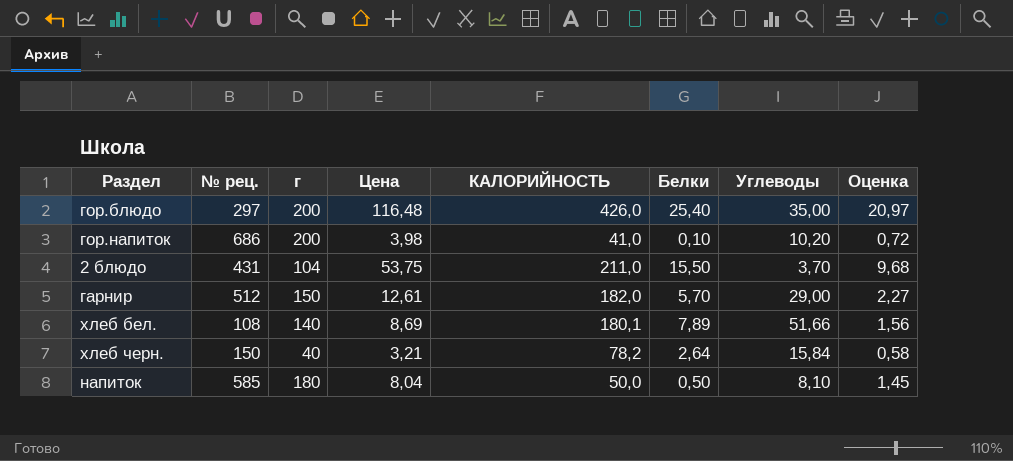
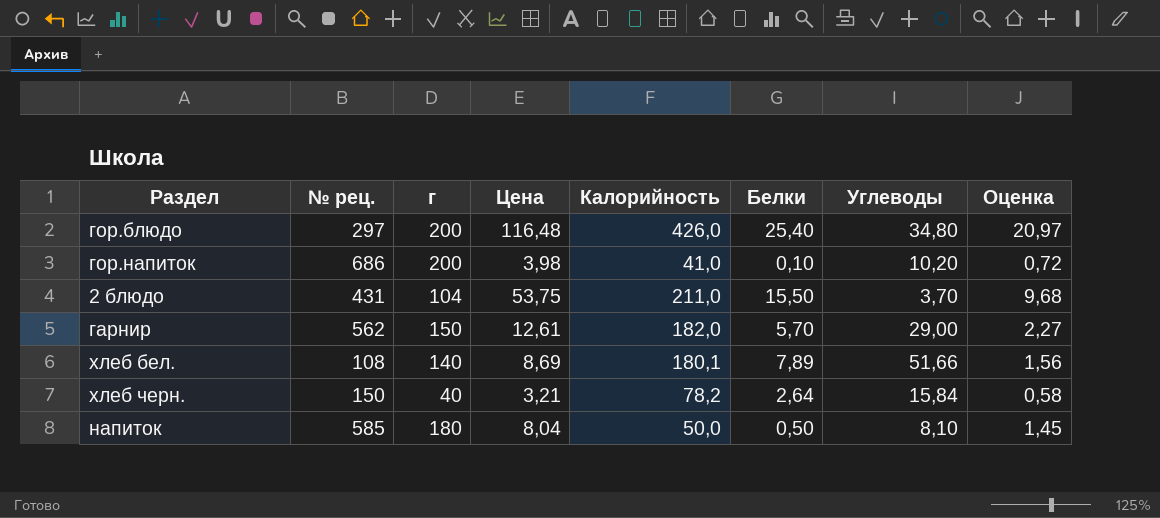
column name: КАЛОРИЙНОСТЬ -> Калорийность
гор.блюдо | Углеводы: 35,00 -> 34,80
гарнир | № рец.: 512 -> 562

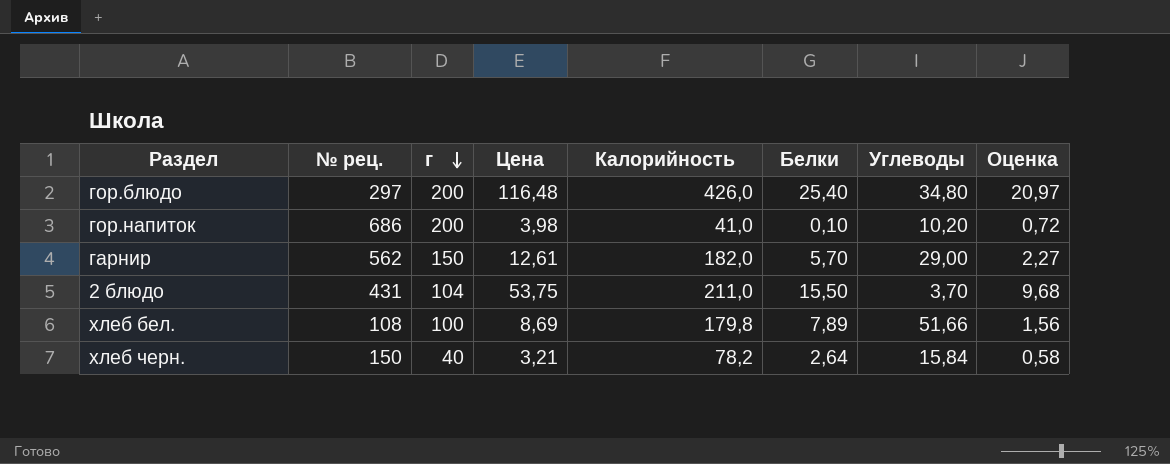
row order: none -> г descending
row напиток: 585 | 180 | 8,04 | 50,0 | 0,50 | 8,10 | 1,45 -> none
хлеб бел. | г: 140 -> 100
хлеб бел. | Калорийность: 180,1 -> 179,8

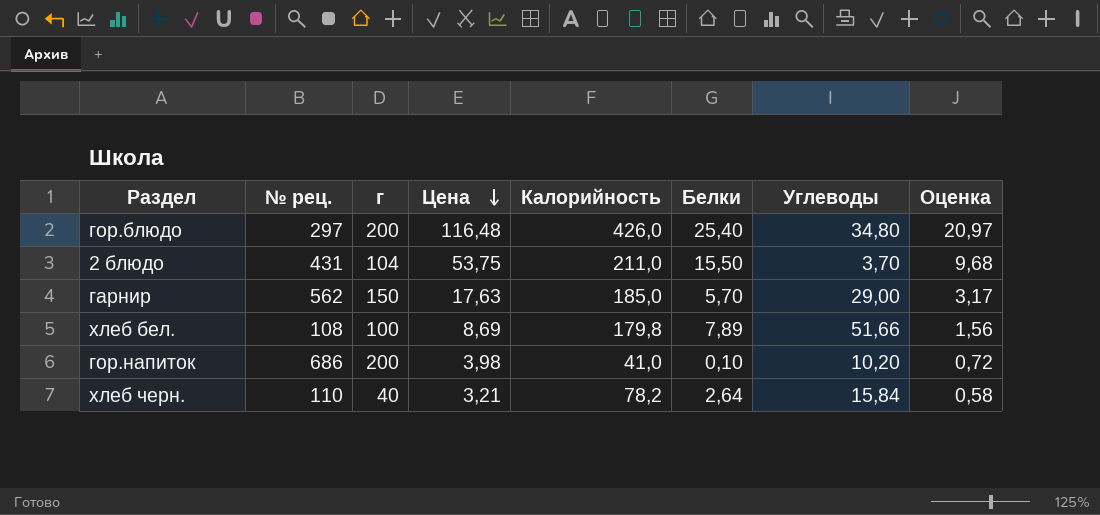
row order: г descending -> Цена descending
гарнир | Цена: 12,61 -> 17,63
гарнир | Калорийность: 182,0 -> 185,0
гарнир | Оценка: 2,27 -> 3,17
хлеб черн. | № рец.: 150 -> 110

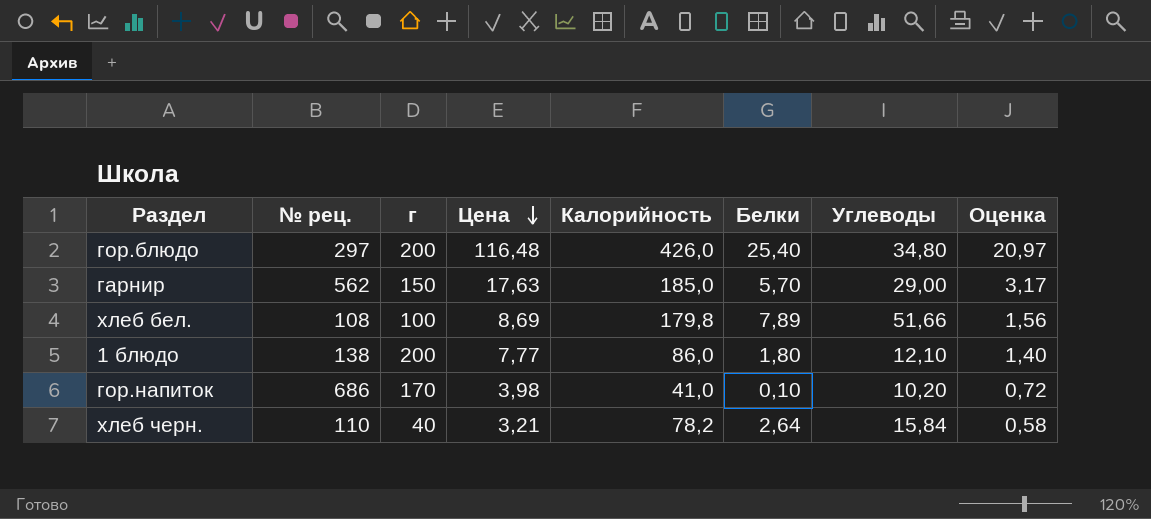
row 2 блюдо: 431 | 104 | 53,75 | 211,0 | 15,50 | 3,70 | 9,68 -> none
row 1 блюдо: none -> 138 | 200 | 7,77 | 86,0 | 1,80 | 12,10 | 1,40
гор.напиток | г: 200 -> 170

